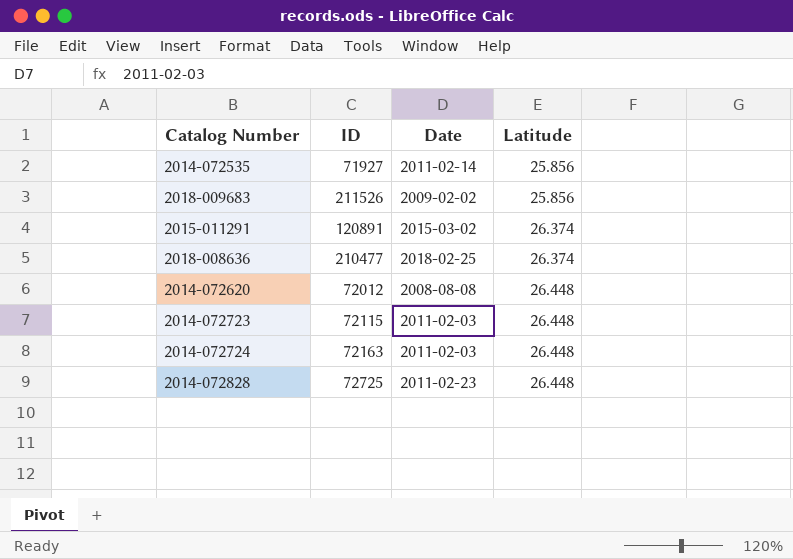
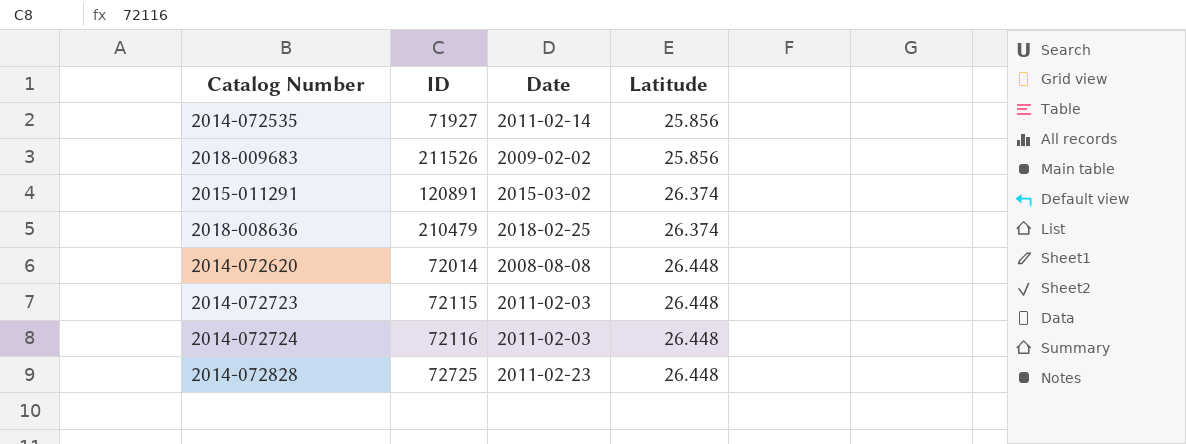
2018-008636 | ID: 210477 -> 210479
2014-072620 | ID: 72012 -> 72014
2014-072724 | ID: 72163 -> 72116

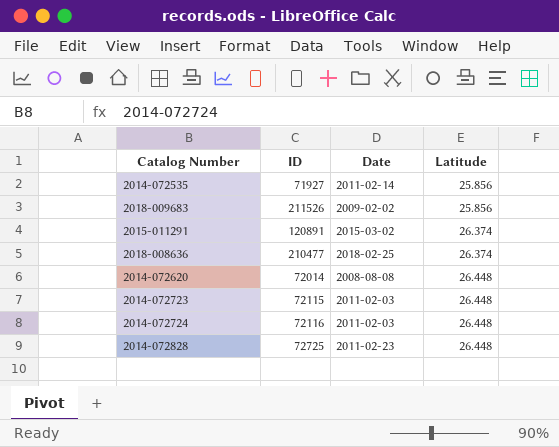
2018-008636 | ID: 210479 -> 210477

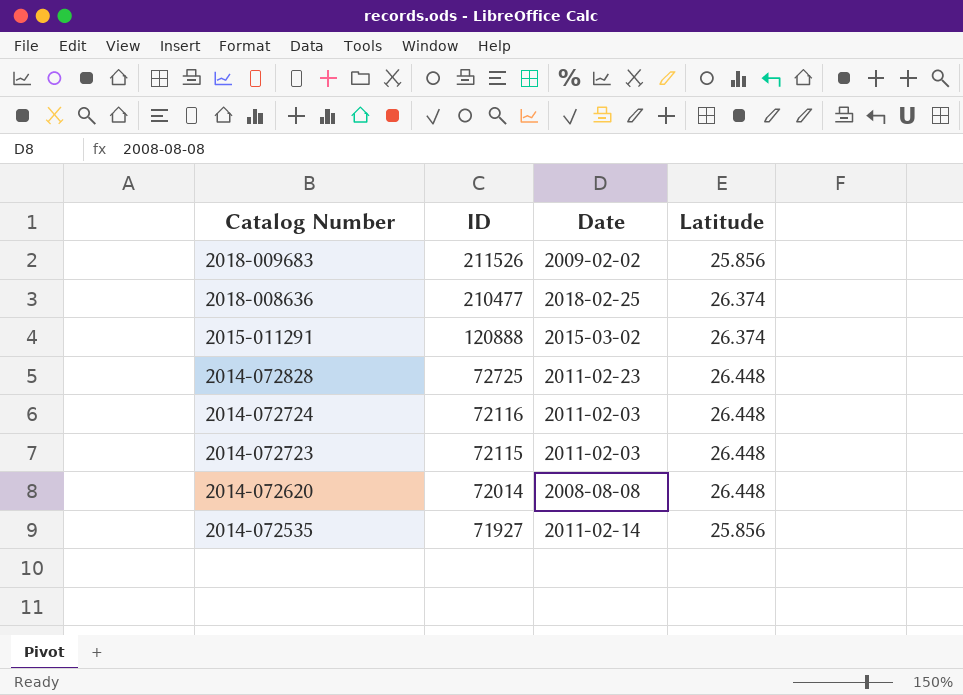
row order: Latitude ascending -> Catalog Number descending
2015-011291 | ID: 120891 -> 120888

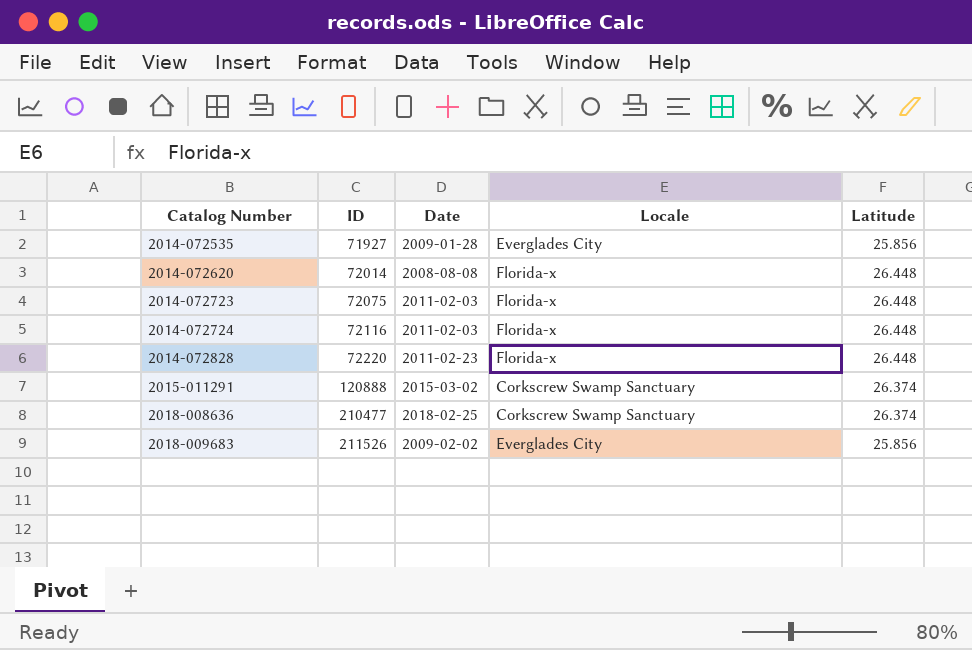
row order: Catalog Number descending -> Catalog Number ascending
column Locale | position: none -> 4
2014-072535 | Date: 2011-02-14 -> 2009-01-28
2014-072723 | ID: 72115 -> 72075
2014-072828 | ID: 72725 -> 72220

